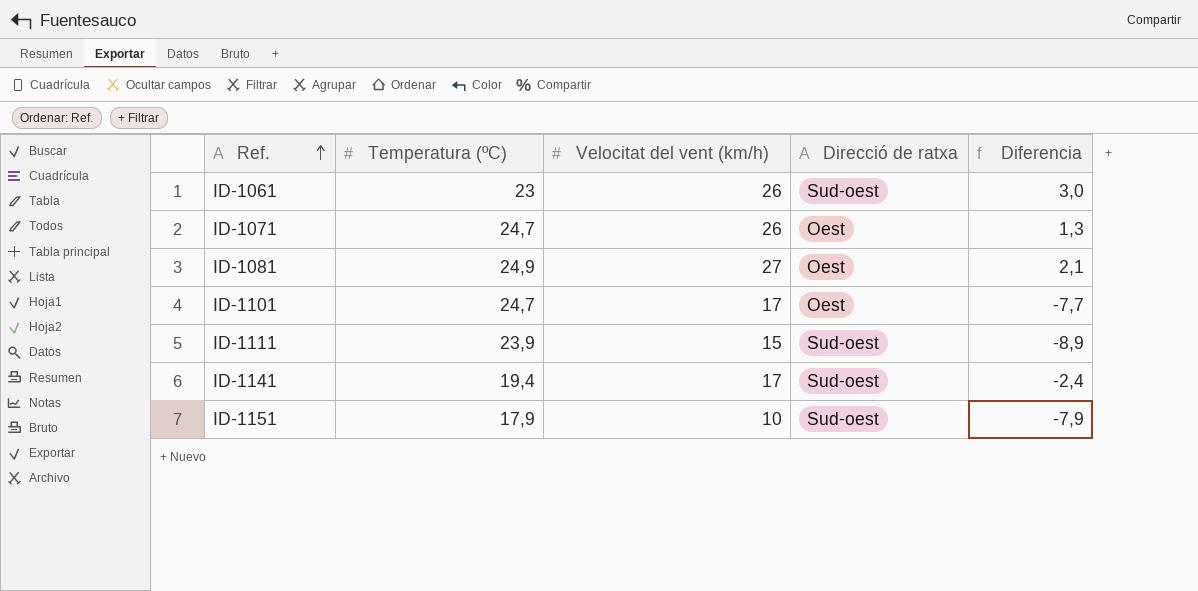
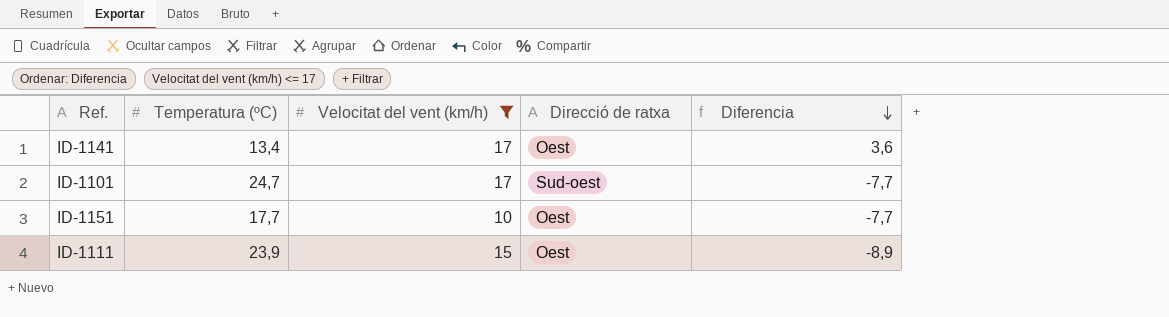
filter: none -> Velocitat del vent (km/h) <= 17
row order: Ref. ascending -> Diferencia descending
ID-1141 | Temperatura (ºC): 19,4 -> 13,4
ID-1141 | Direcció de ratxa: Sud-oest -> Oest
ID-1141 | Diferencia: -2,4 -> 3,6
ID-1101 | Direcció de ratxa: Oest -> Sud-oest
ID-1151 | Temperatura (ºC): 17,9 -> 17,7
ID-1151 | Direcció de ratxa: Sud-oest -> Oest
ID-1151 | Diferencia: -7,9 -> -7,7
ID-1111 | Direcció de ratxa: Sud-oest -> Oest

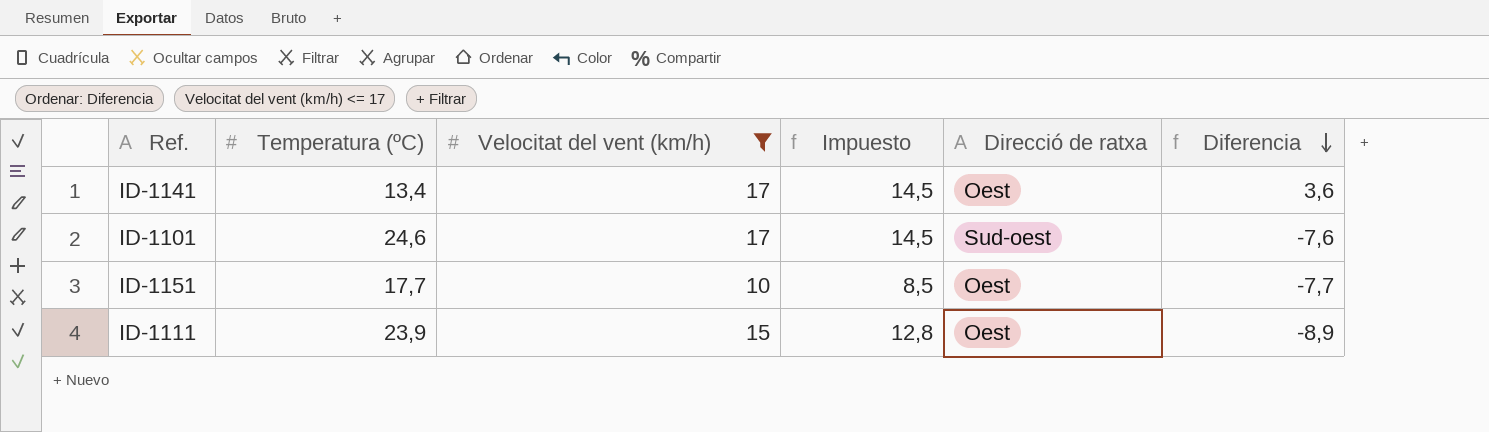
column Impuesto | formula: none -> [Velocitat del vent (km/h)] * 0,85
ID-1101 | Temperatura (ºC): 24,7 -> 24,6
ID-1101 | Diferencia: -7,7 -> -7,6

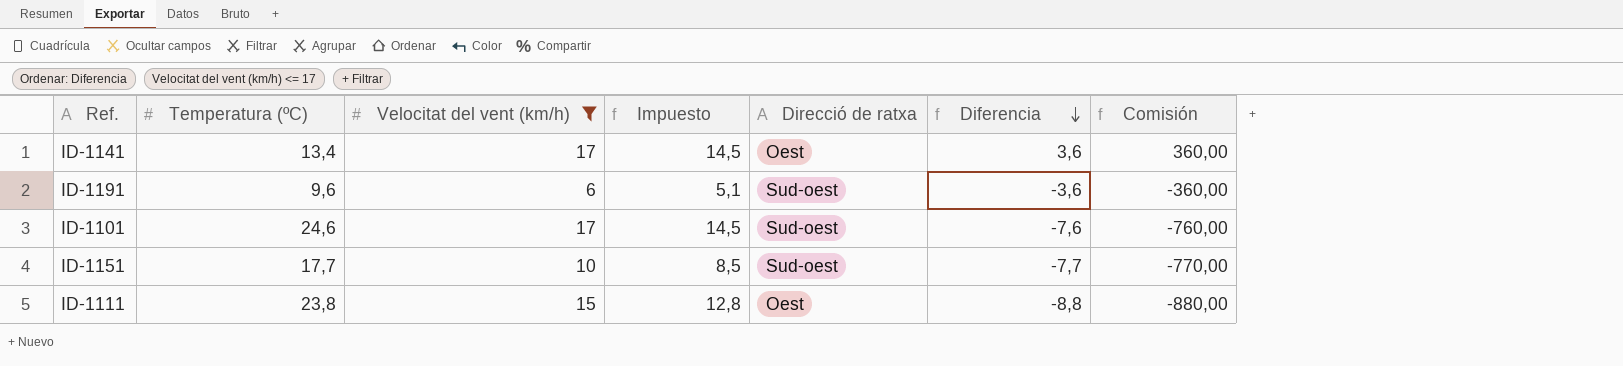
column Comisión | formula: none -> [Diferencia] * 100
row ID-1191: none -> 9,6 | 6 | 5,1 | Sud-oest | -3,6 | -360,00
ID-1151 | Direcció de ratxa: Oest -> Sud-oest
ID-1111 | Temperatura (ºC): 23,9 -> 23,8
ID-1111 | Diferencia: -8,9 -> -8,8

